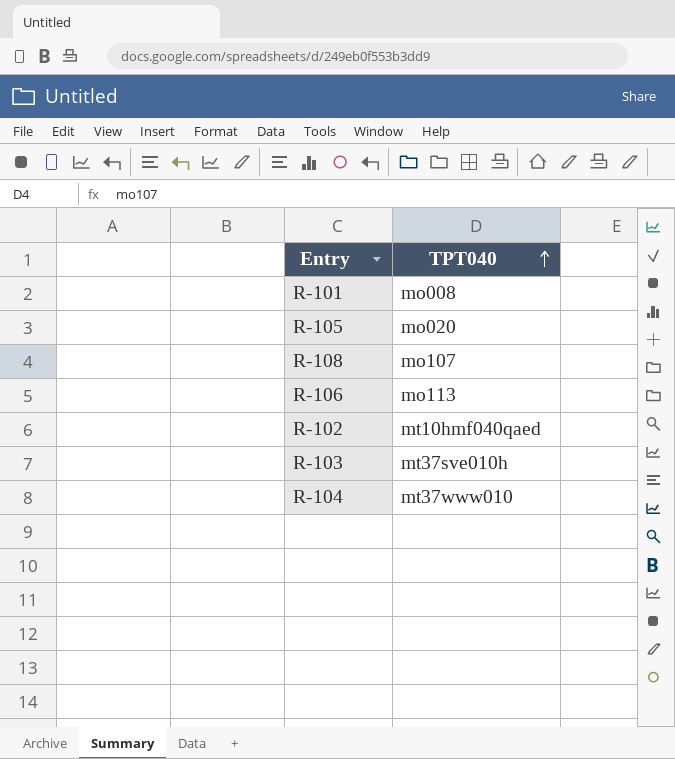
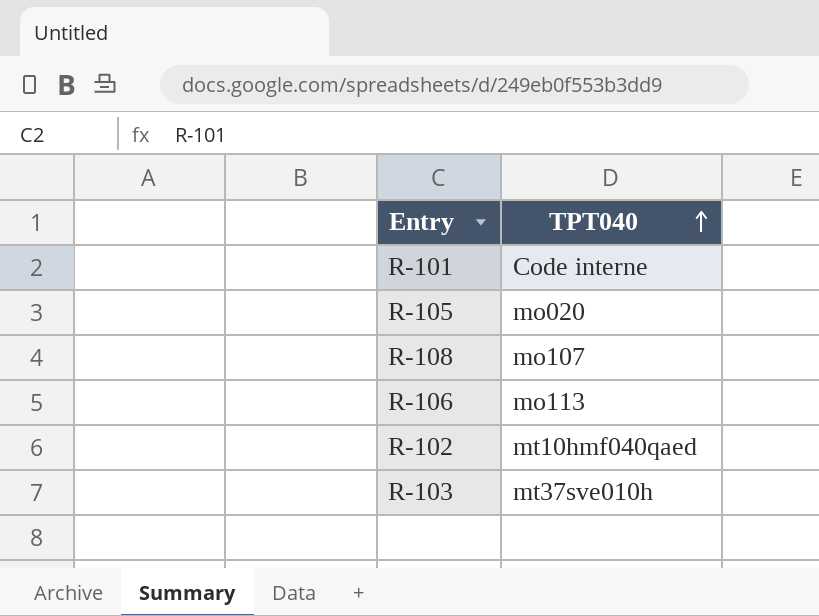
row R-104: mt37www010 -> none
R-101 | TPT040: mo008 -> Code interne

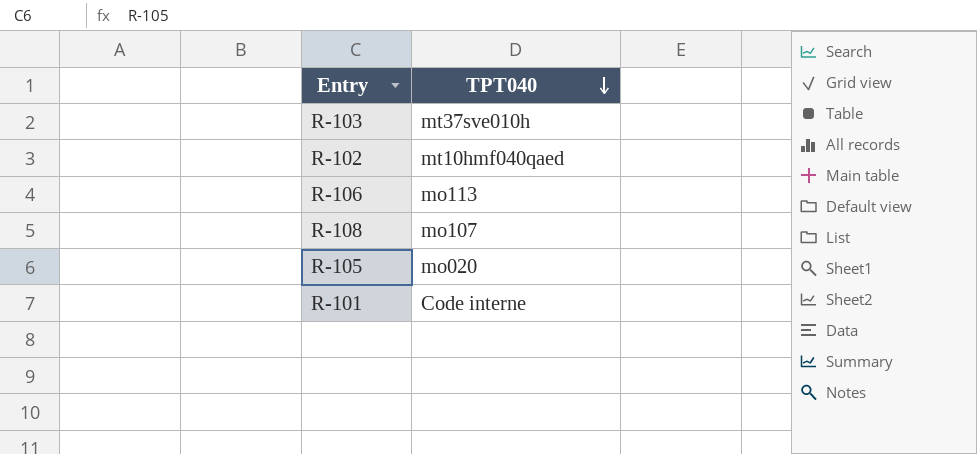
row order: TPT040 ascending -> TPT040 descending

